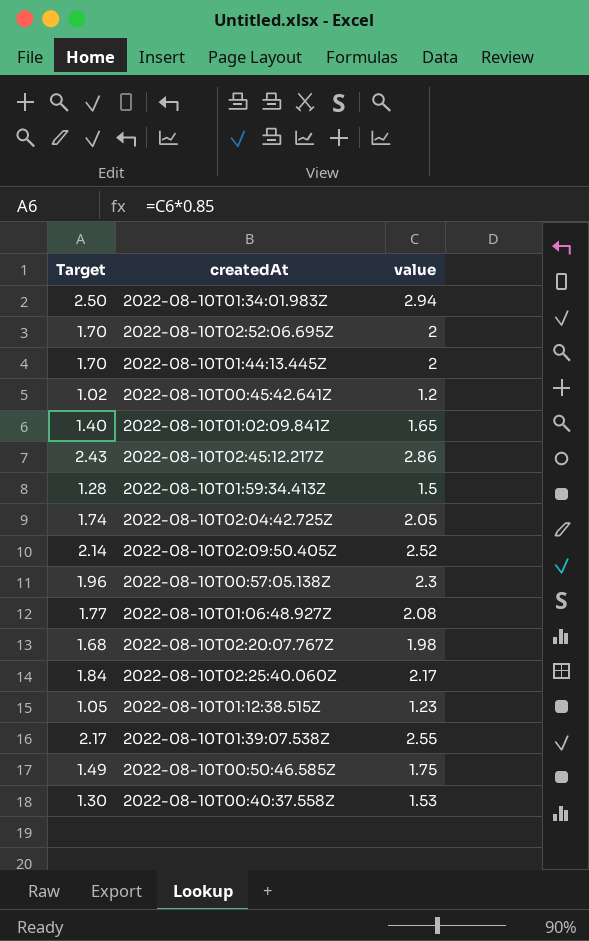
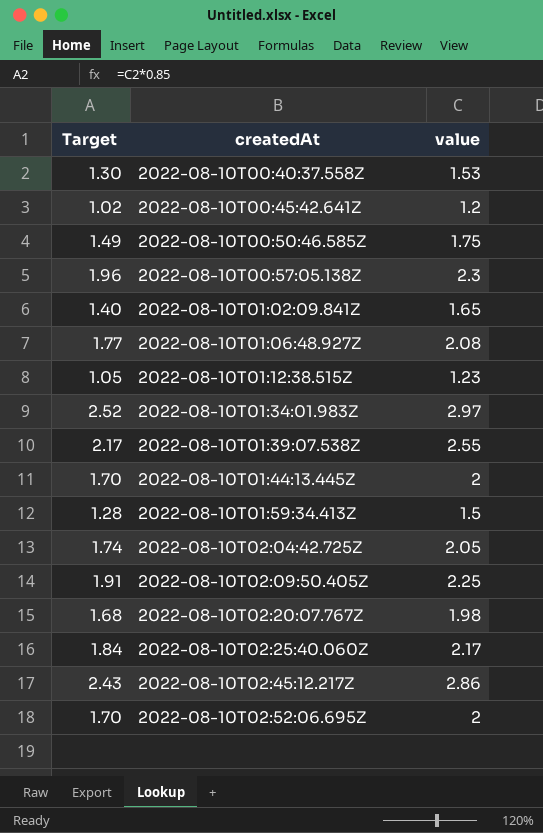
row order: none -> createdAt ascending
2022-08-10T01:34:01.983Z | Target: 2.50 -> 2.52
2022-08-10T01:34:01.983Z | value: 2.94 -> 2.97
2022-08-10T02:09:50.405Z | Target: 2.14 -> 1.91
2022-08-10T02:09:50.405Z | value: 2.52 -> 2.25

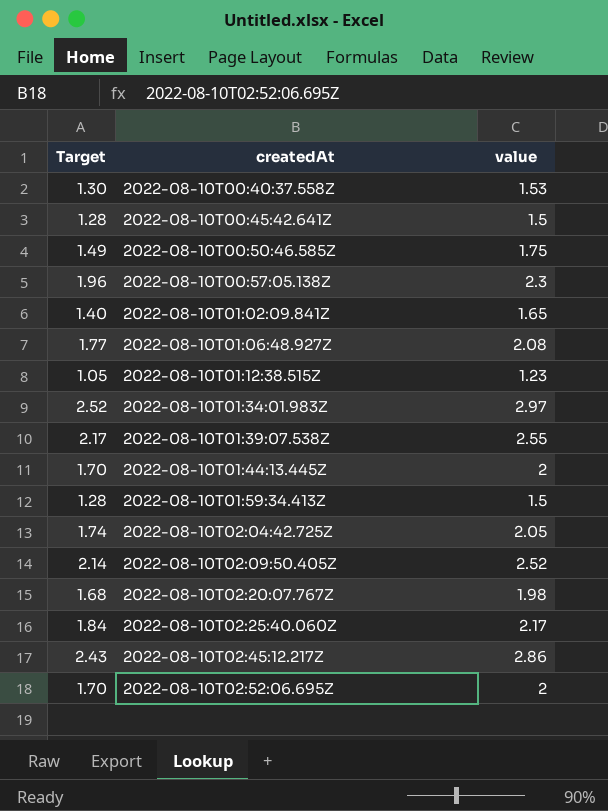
2022-08-10T00:45:42.641Z | Target: 1.02 -> 1.28
2022-08-10T00:45:42.641Z | value: 1.2 -> 1.5
2022-08-10T02:09:50.405Z | Target: 1.91 -> 2.14
2022-08-10T02:09:50.405Z | value: 2.25 -> 2.52

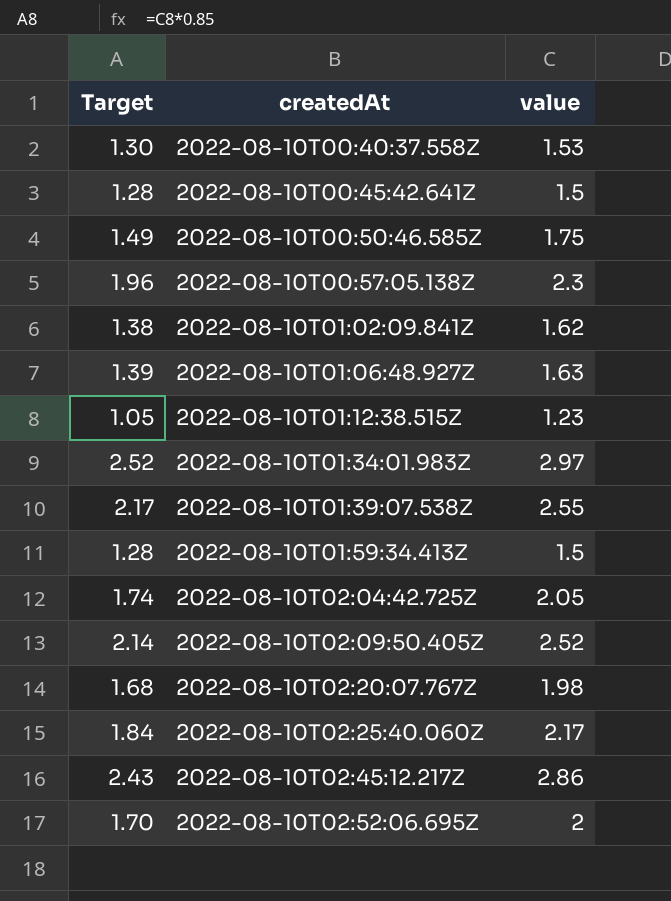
row 2022-08-10T01:44:13.445Z: 1.70 | 2 -> none
2022-08-10T01:02:09.841Z | Target: 1.40 -> 1.38
2022-08-10T01:02:09.841Z | value: 1.65 -> 1.62
2022-08-10T01:06:48.927Z | Target: 1.77 -> 1.39
2022-08-10T01:06:48.927Z | value: 2.08 -> 1.63

